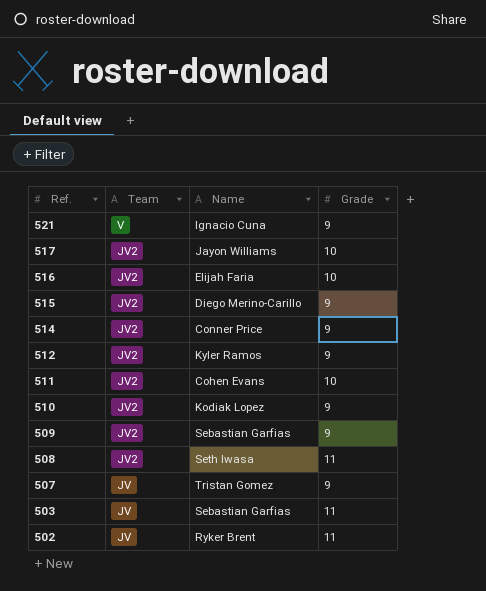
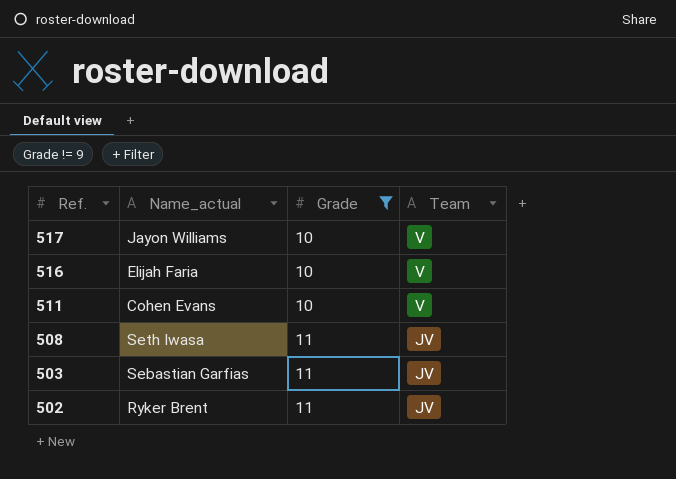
filter: none -> Grade != 9
column name: Name -> Name_actual
column Team | position: 2 -> 4
517 | Team: JV2 -> V
516 | Team: JV2 -> V
511 | Team: JV2 -> V
508 | Team: JV2 -> JV

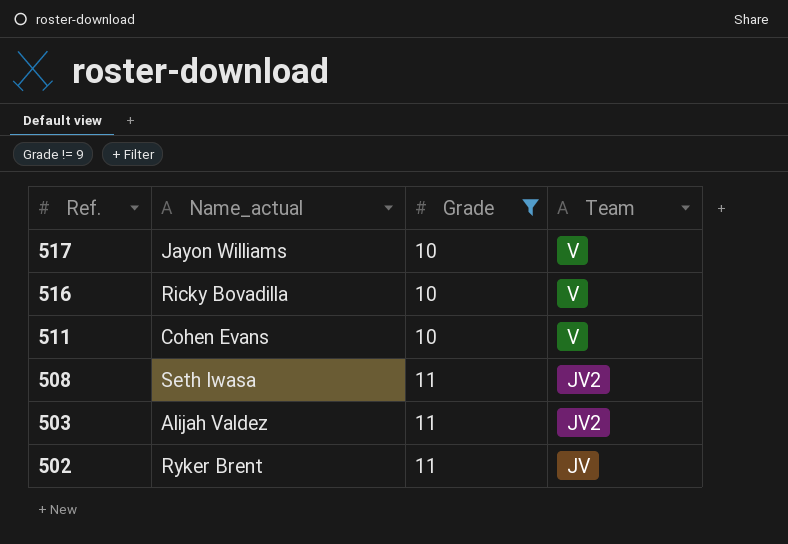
516 | Name_actual: Elijah Faria -> Ricky Bovadilla
508 | Team: JV -> JV2
503 | Name_actual: Sebastian Garfias -> Alijah Valdez
503 | Team: JV -> JV2

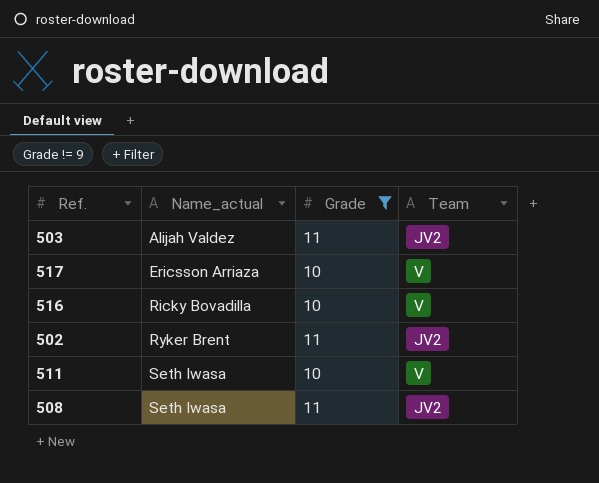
row order: Ref. descending -> Name_actual ascending
517 | Name_actual: Jayon Williams -> Ericsson Arriaza
502 | Team: JV -> JV2
511 | Name_actual: Cohen Evans -> Seth Iwasa

